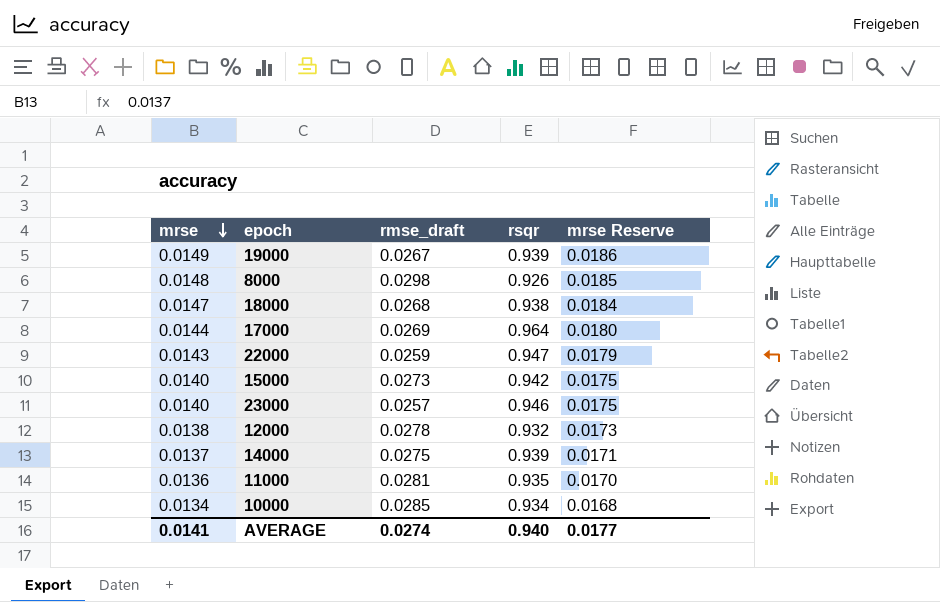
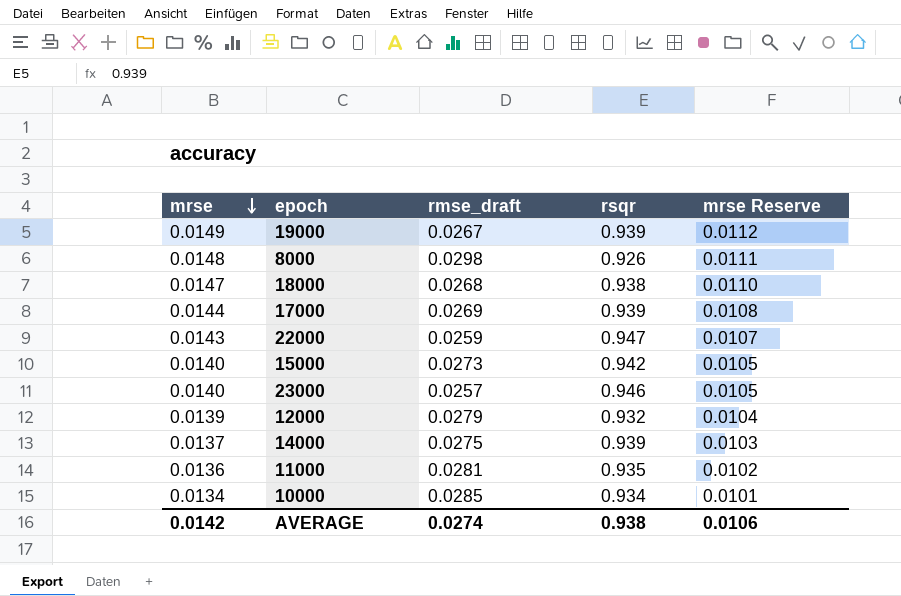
column mrse Reserve | formula: [mrse] * 1.25 -> [mrse] * 0.75
17000 | rsqr: 0.964 -> 0.939
12000 | mrse: 0.0138 -> 0.0139
12000 | rmse_draft: 0.0278 -> 0.0279
AVERAGE | mrse: 0.0141 -> 0.0142
AVERAGE | rsqr: 0.940 -> 0.938
AVERAGE | mrse Reserve: 0.0177 -> 0.0106

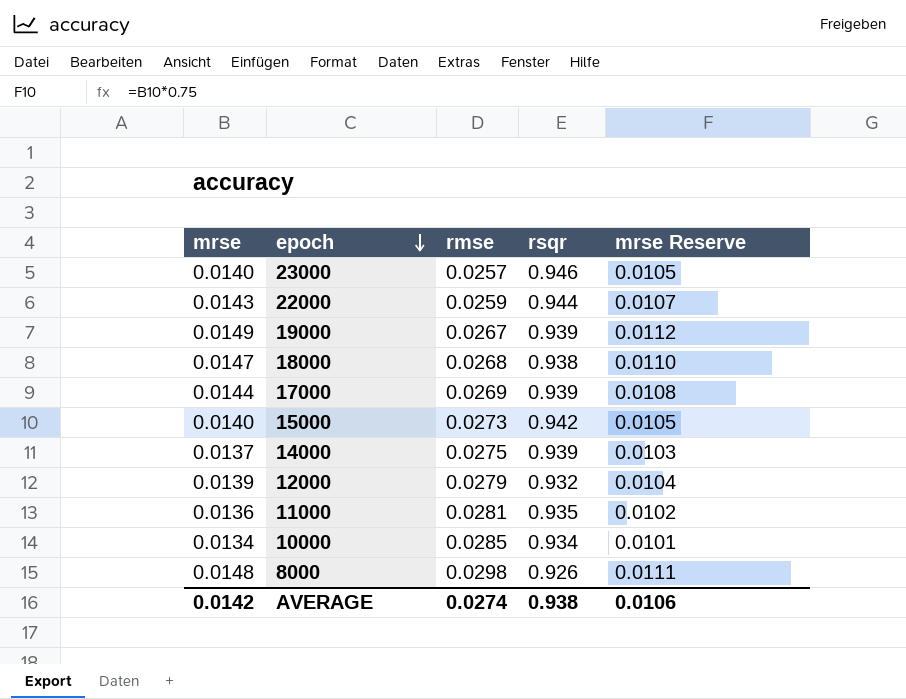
row order: mrse descending -> epoch descending
column name: rmse_draft -> rmse
22000 | rsqr: 0.947 -> 0.944

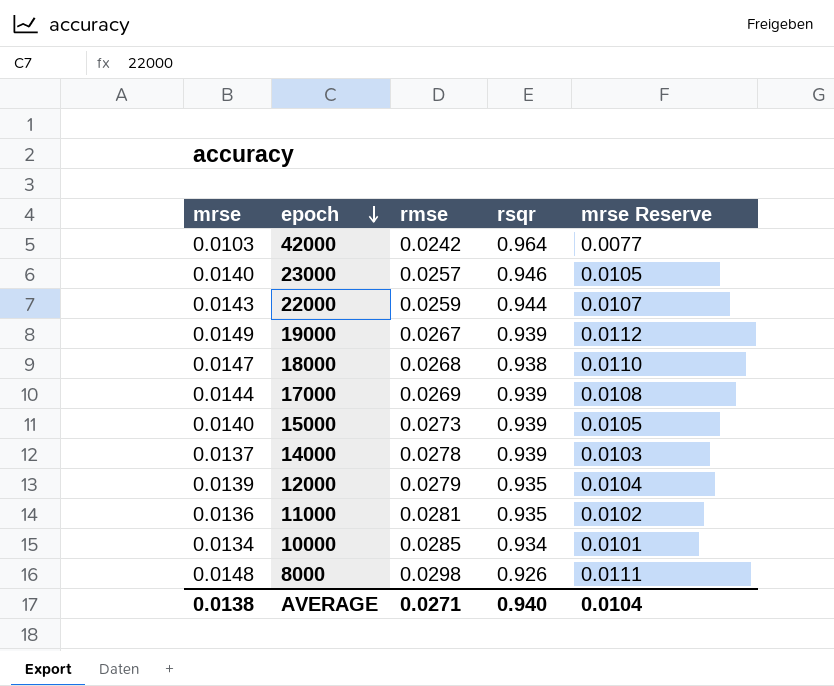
row 42000: none -> 0.0103 | 0.0242 | 0.964 | 0.0077
15000 | rsqr: 0.942 -> 0.939
14000 | rmse: 0.0275 -> 0.0278
12000 | rsqr: 0.932 -> 0.935
AVERAGE | mrse: 0.0142 -> 0.0138
AVERAGE | rmse: 0.0274 -> 0.0271
AVERAGE | rsqr: 0.938 -> 0.940
AVERAGE | mrse Reserve: 0.0106 -> 0.0104

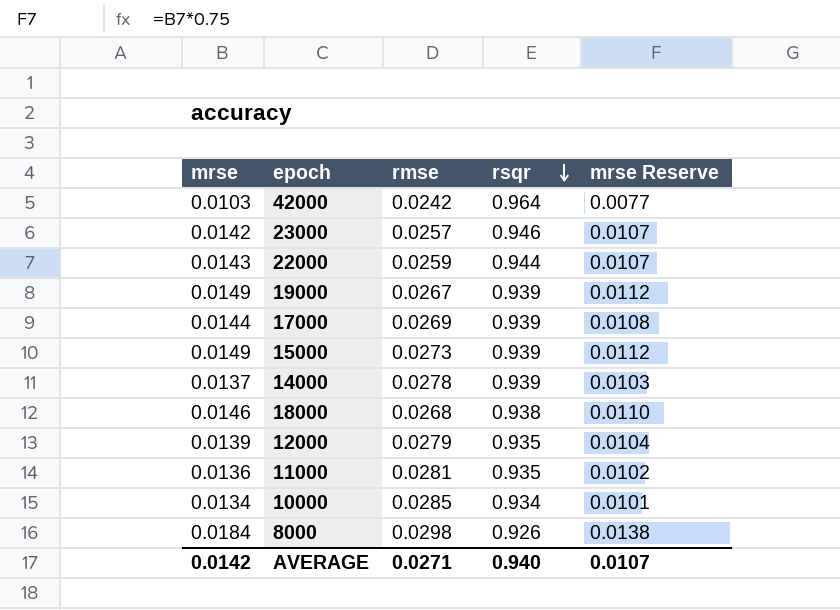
row order: epoch descending -> rsqr descending
23000 | mrse: 0.0140 -> 0.0142
23000 | mrse Reserve: 0.0105 -> 0.0107
15000 | mrse: 0.0140 -> 0.0149
15000 | mrse Reserve: 0.0105 -> 0.0112
18000 | mrse: 0.0147 -> 0.0146
8000 | mrse: 0.0148 -> 0.0184
8000 | mrse Reserve: 0.0111 -> 0.0138
AVERAGE | mrse: 0.0138 -> 0.0142
AVERAGE | mrse Reserve: 0.0104 -> 0.0107

